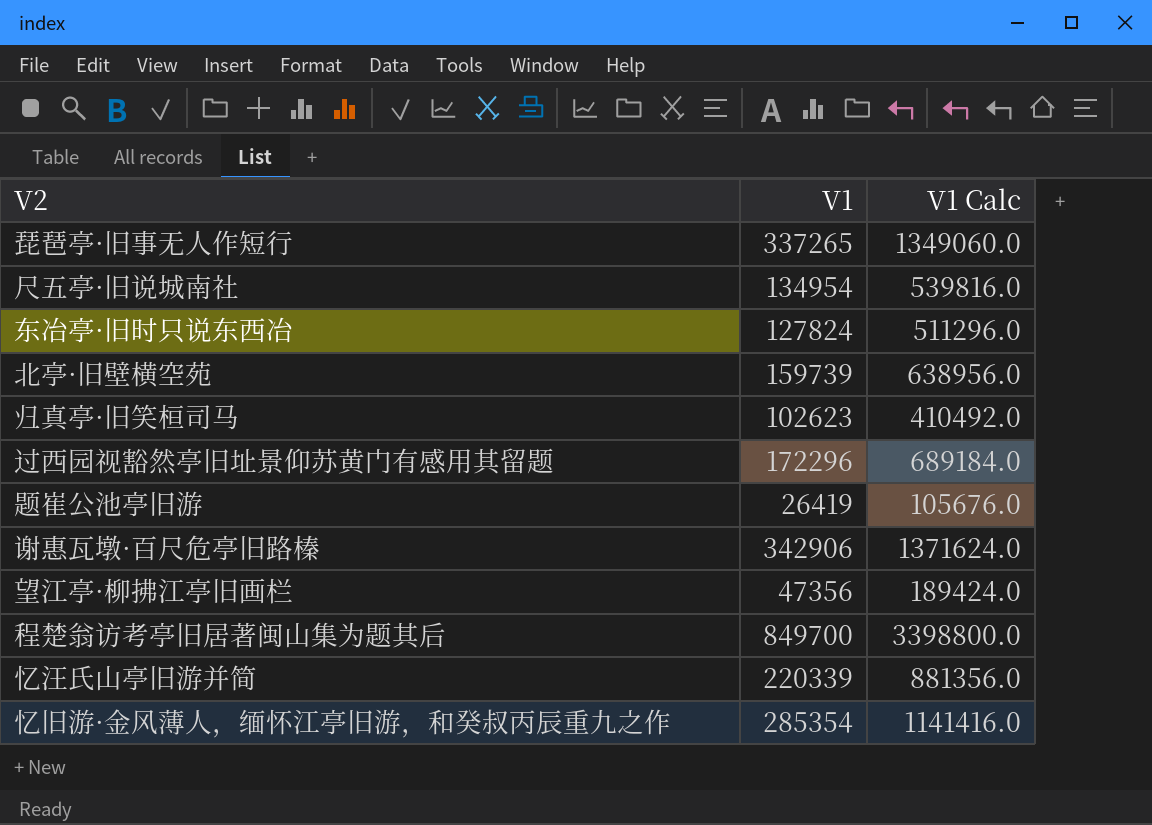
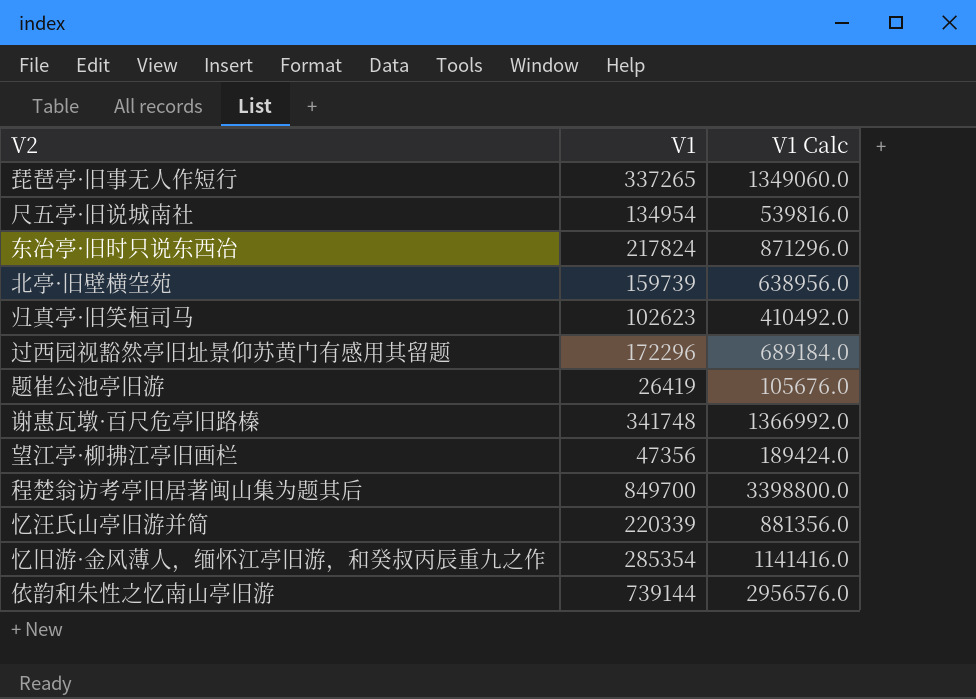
东冶亭·旧时只说东西冶 | V1: 127824 -> 217824
东冶亭·旧时只说东西冶 | V1 Calc: 511296.0 -> 871296.0
谢惠瓦墩·百尺危亭旧路榛 | V1: 342906 -> 341748
谢惠瓦墩·百尺危亭旧路榛 | V1 Calc: 1371624.0 -> 1366992.0
row 依韵和朱性之忆南山亭旧游: none -> 739144 | 2956576.0

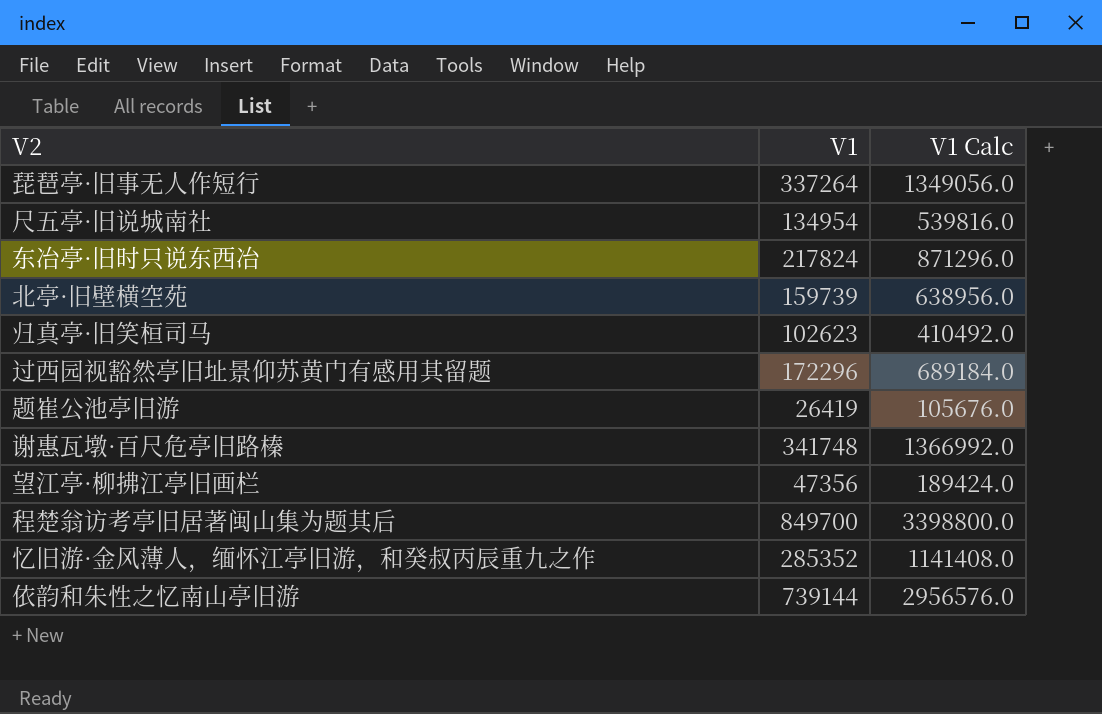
row 忆汪氏山亭旧游并简: 220339 | 881356.0 -> none
琵琶亭·旧事无人作短行 | V1: 337265 -> 337264
琵琶亭·旧事无人作短行 | V1 Calc: 1349060.0 -> 1349056.0
忆旧游·金风薄人，缅怀江亭旧游，和癸叔丙辰重九之作 | V1: 285354 -> 285352
忆旧游·金风薄人，缅怀江亭旧游，和癸叔丙辰重九之作 | V1 Calc: 1141416.0 -> 1141408.0

